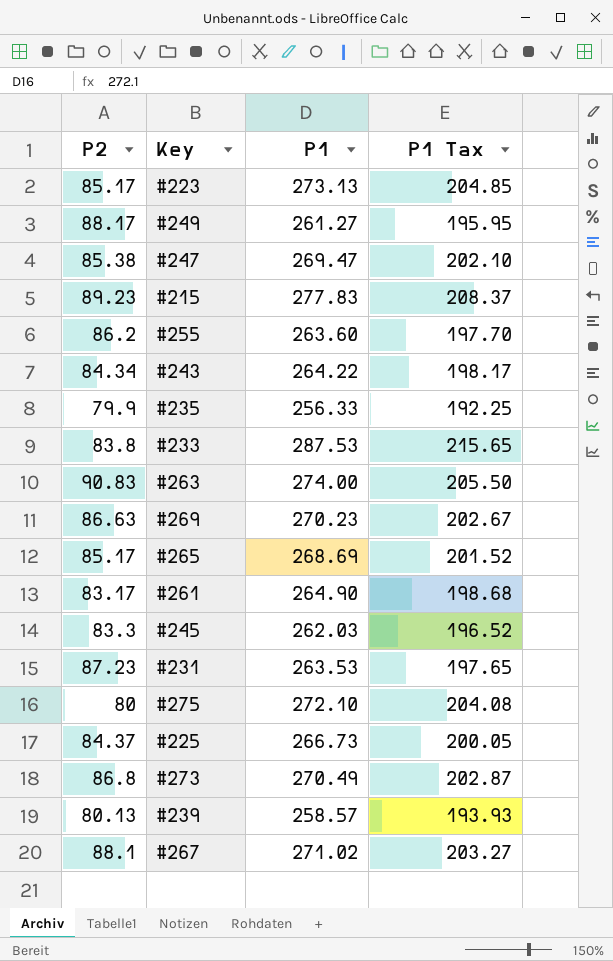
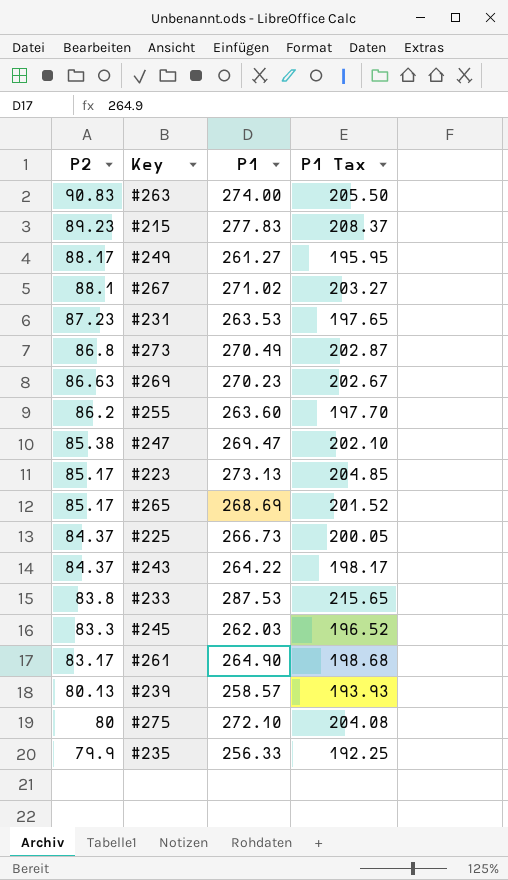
row order: none -> P2 descending
#243 | P2: 84.34 -> 84.37

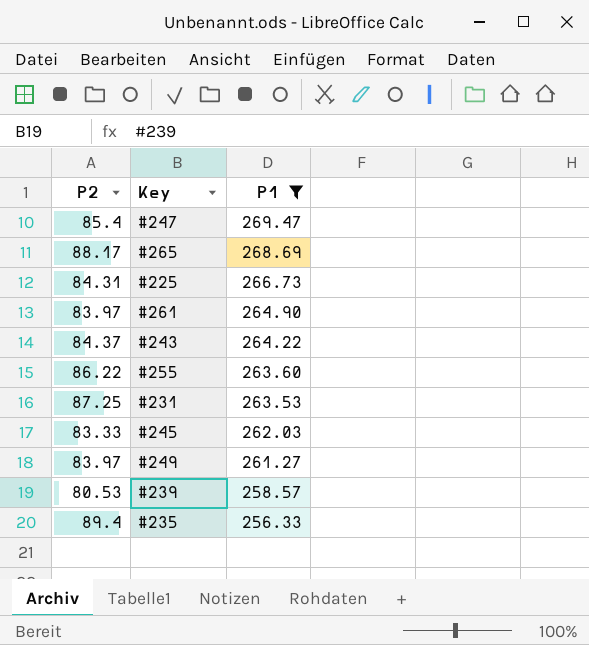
filter: none -> P1 <= 269.47
row order: P2 descending -> P1 descending
column P1 Tax | formula: [P1] * 0.75 -> none
#247 | P2: 85.38 -> 85.4
#265 | P2: 85.17 -> 88.17
#225 | P2: 84.37 -> 84.31
#261 | P2: 83.17 -> 83.97
#255 | P2: 86.2 -> 86.22
#231 | P2: 87.23 -> 87.25
#245 | P2: 83.3 -> 83.33
#249 | P2: 88.17 -> 83.97
#239 | P2: 80.13 -> 80.53
#235 | P2: 79.9 -> 89.4

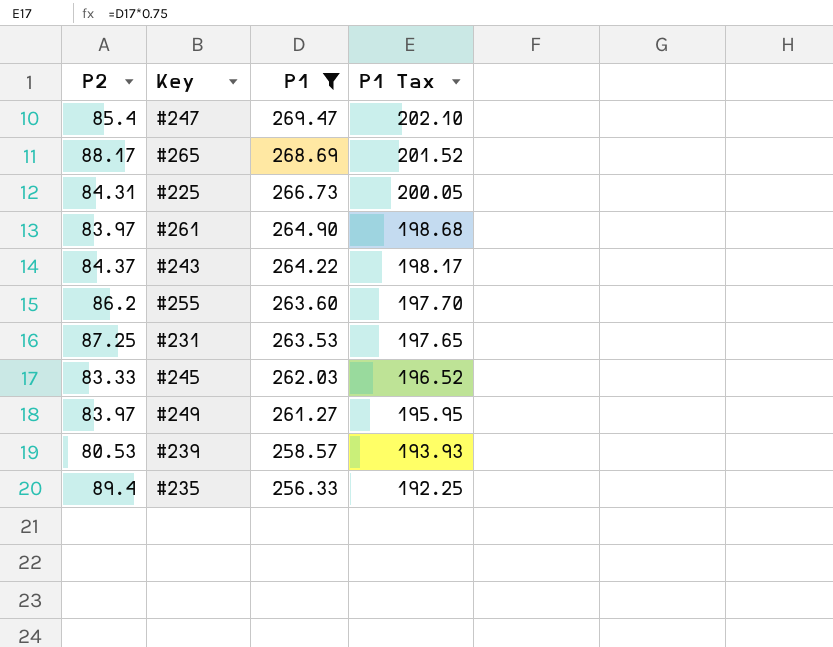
column P1 Tax | formula: none -> [P1] * 0.75
#255 | P2: 86.22 -> 86.2

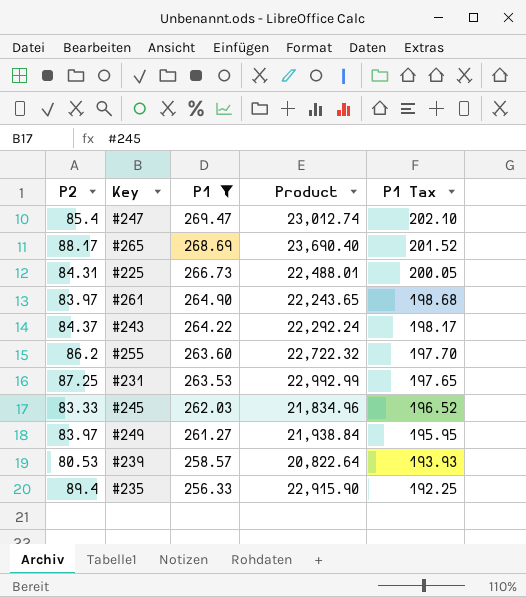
column Product | formula: none -> [P2] * [P1]

